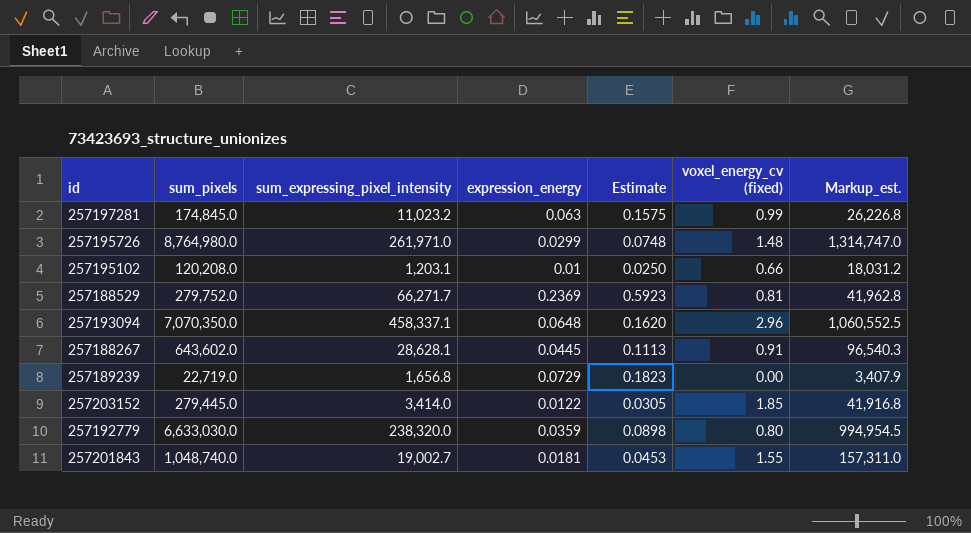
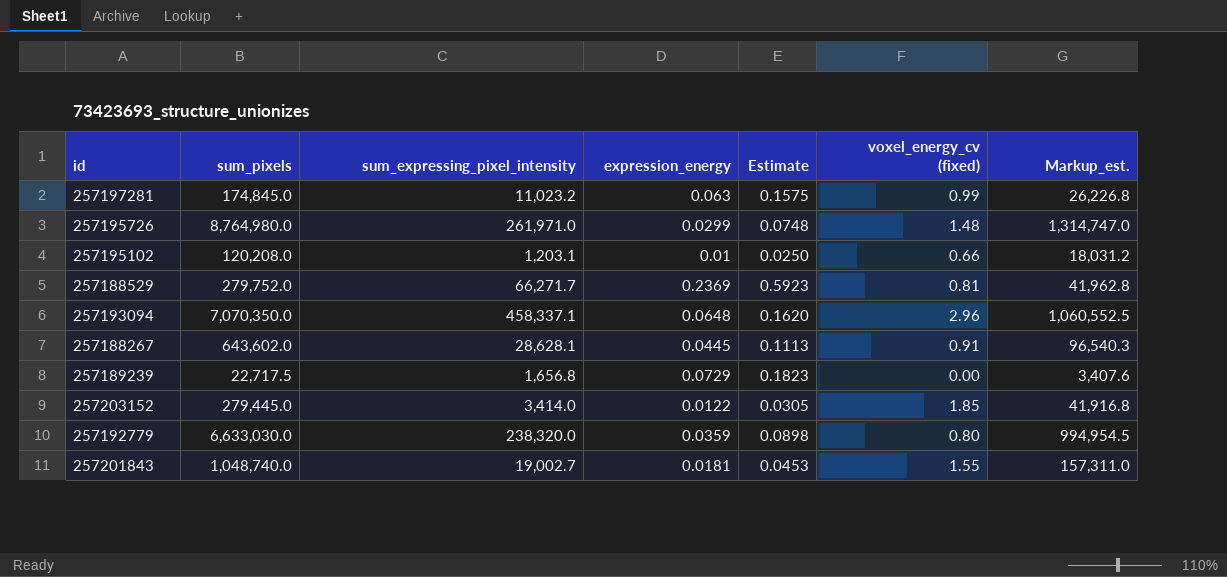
257189239 | sum_pixels: 22,719.0 -> 22,717.5
257189239 | Markup_est.: 3,407.9 -> 3,407.6

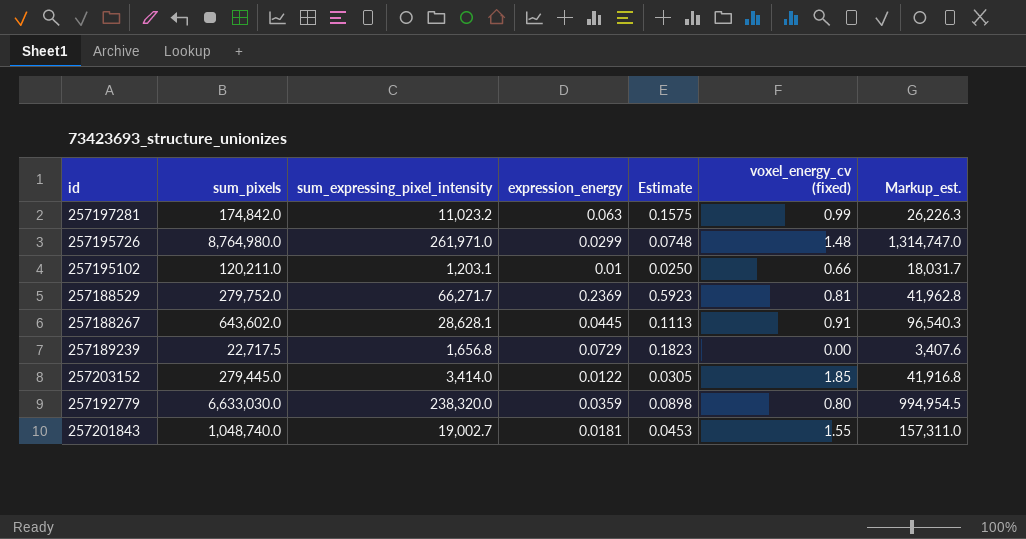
row 257193094: 7,070,350.0 | 458,337.1 | 0.0648 | 0.1620 | 2.96 | 1,060,552.5 -> none
257197281 | sum_pixels: 174,845.0 -> 174,842.0
257197281 | Markup_est.: 26,226.8 -> 26,226.3
257195102 | sum_pixels: 120,208.0 -> 120,211.0
257195102 | Markup_est.: 18,031.2 -> 18,031.7

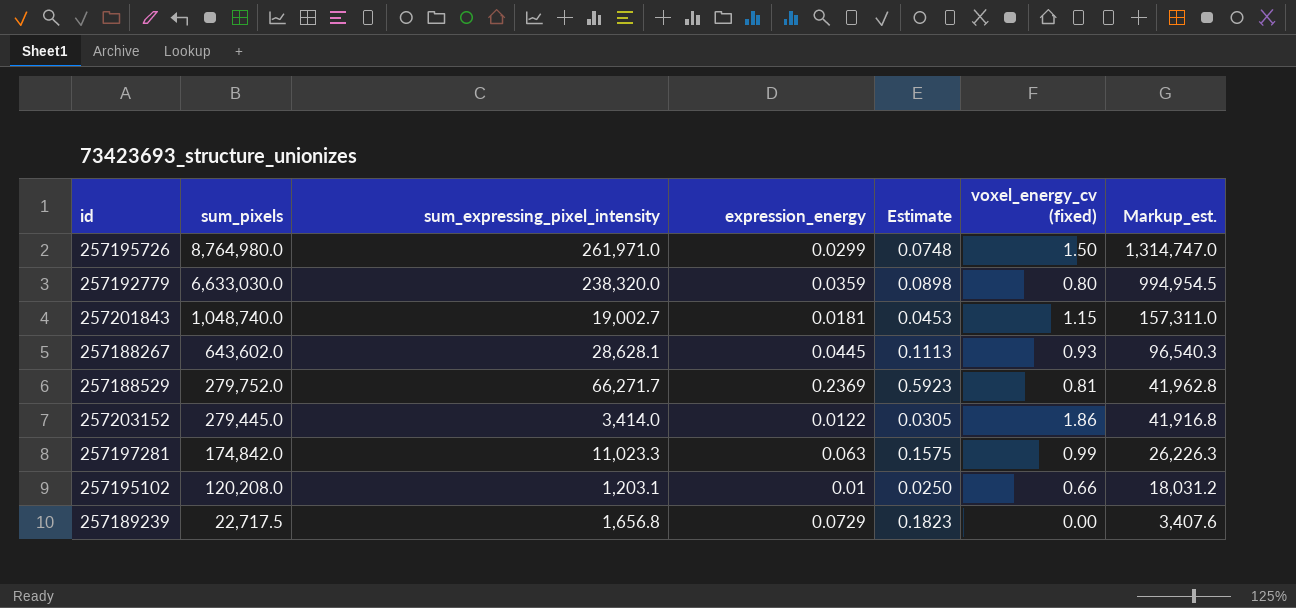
row order: none -> sum_pixels descending
257195726 | voxel_energy_cv (fixed): 1.48 -> 1.50
257201843 | voxel_energy_cv (fixed): 1.55 -> 1.15
257188267 | voxel_energy_cv (fixed): 0.91 -> 0.93
257203152 | voxel_energy_cv (fixed): 1.85 -> 1.86
257197281 | sum_expressing_pixel_intensity: 11,023.2 -> 11,023.3
257195102 | sum_pixels: 120,211.0 -> 120,208.0
257195102 | Markup_est.: 18,031.7 -> 18,031.2

